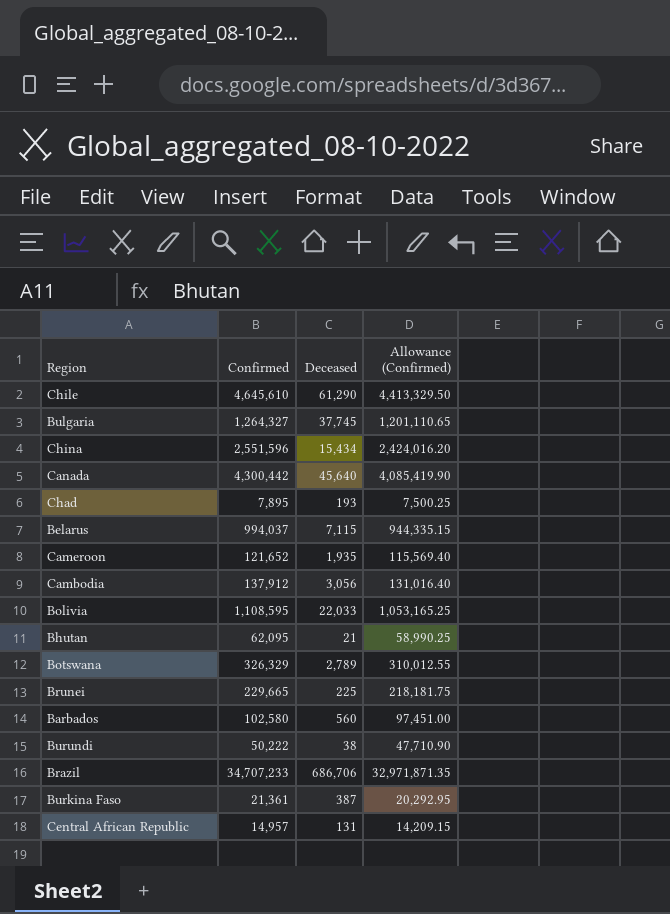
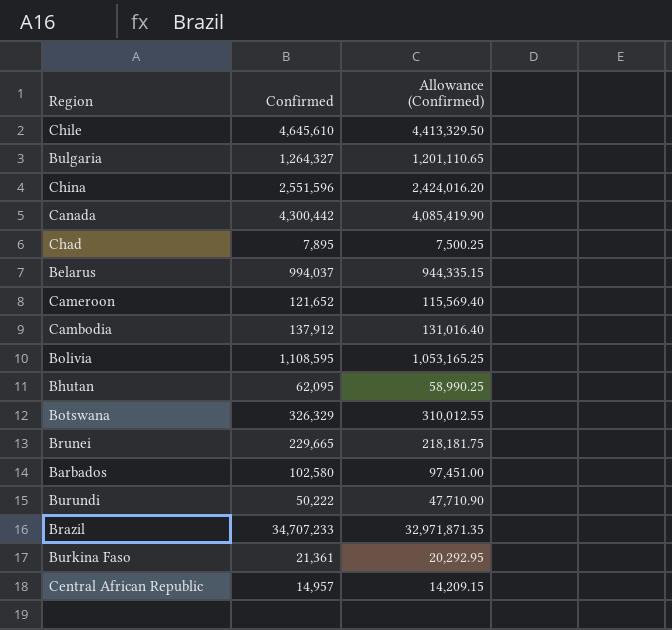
column Deceased | position: 3 -> none

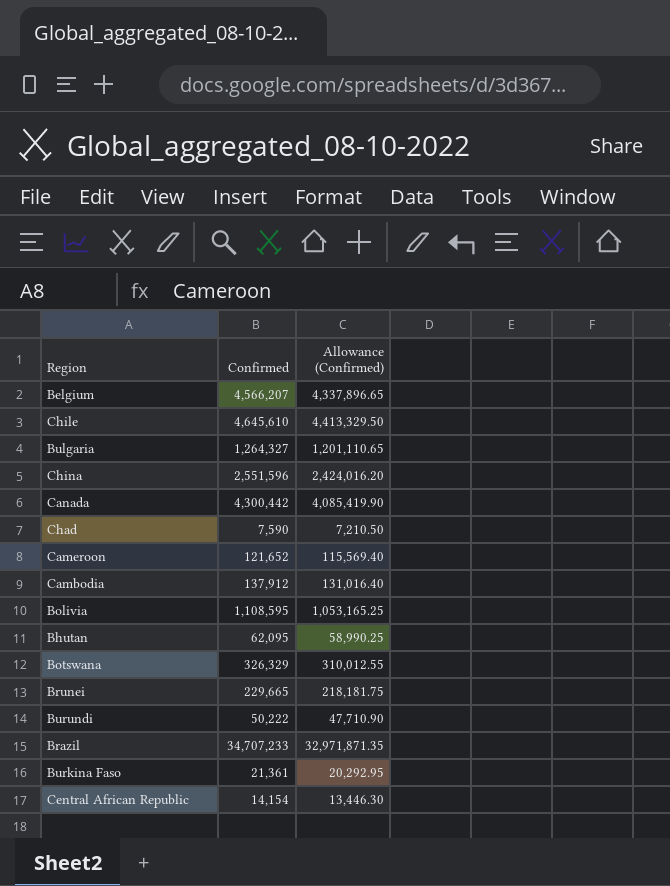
row Belarus: 994,037 | 944,335.15 -> none
row Barbados: 102,580 | 97,451.00 -> none
row Belgium: none -> 4,566,207 | 4,337,896.65
Chad | Confirmed: 7,895 -> 7,590
Chad | Allowance (Confirmed): 7,500.25 -> 7,210.50
Central African Republic | Confirmed: 14,957 -> 14,154
Central African Republic | Allowance (Confirmed): 14,209.15 -> 13,446.30

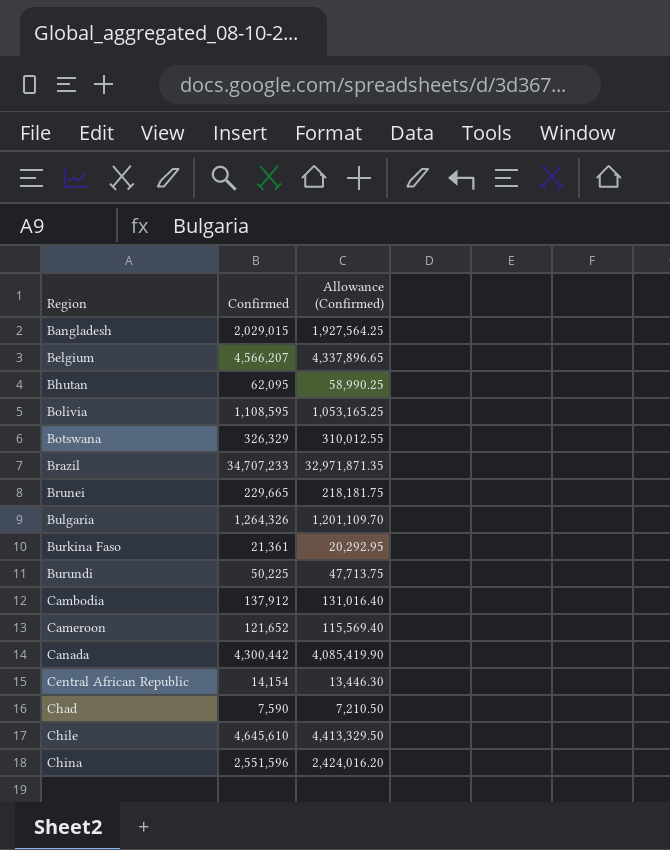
row order: none -> Region ascending
row Bangladesh: none -> 2,029,015 | 1,927,564.25
Bulgaria | Confirmed: 1,264,327 -> 1,264,326
Bulgaria | Allowance (Confirmed): 1,201,110.65 -> 1,201,109.70
Burundi | Confirmed: 50,222 -> 50,225
Burundi | Allowance (Confirmed): 47,710.90 -> 47,713.75

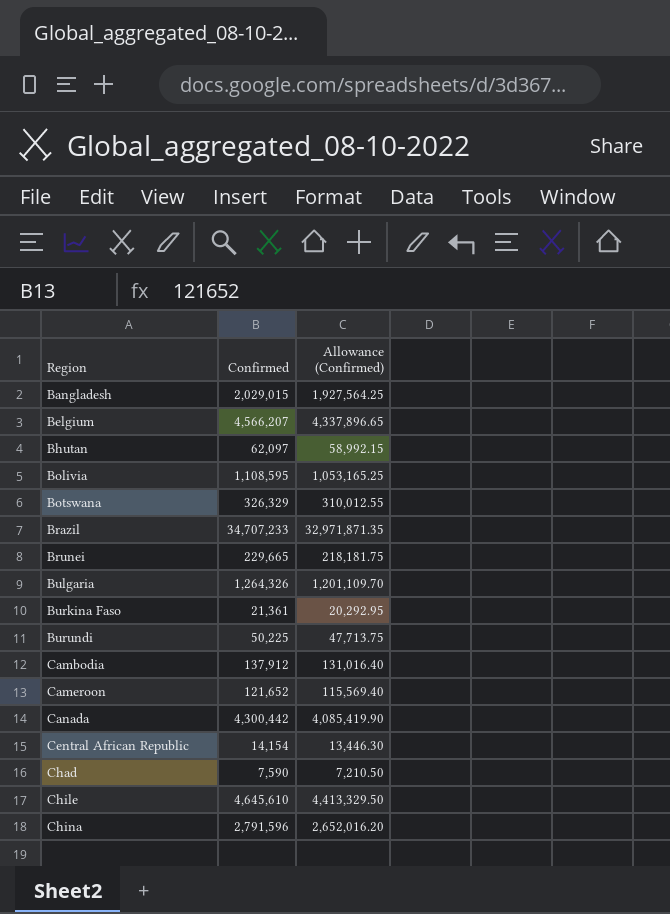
Bhutan | Confirmed: 62,095 -> 62,097
Bhutan | Allowance (Confirmed): 58,990.25 -> 58,992.15
China | Confirmed: 2,551,596 -> 2,791,596
China | Allowance (Confirmed): 2,424,016.20 -> 2,652,016.20

